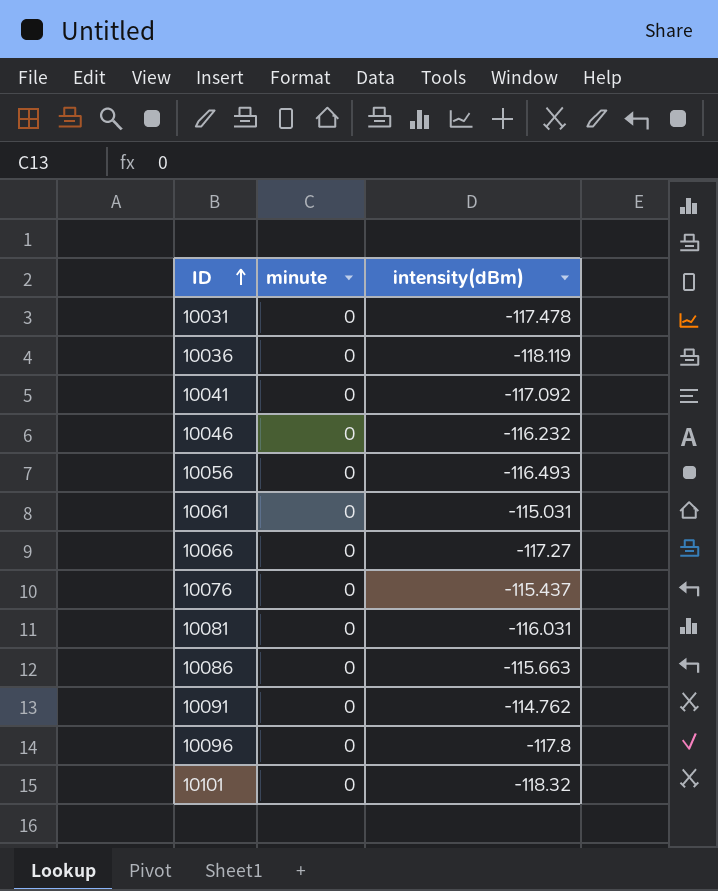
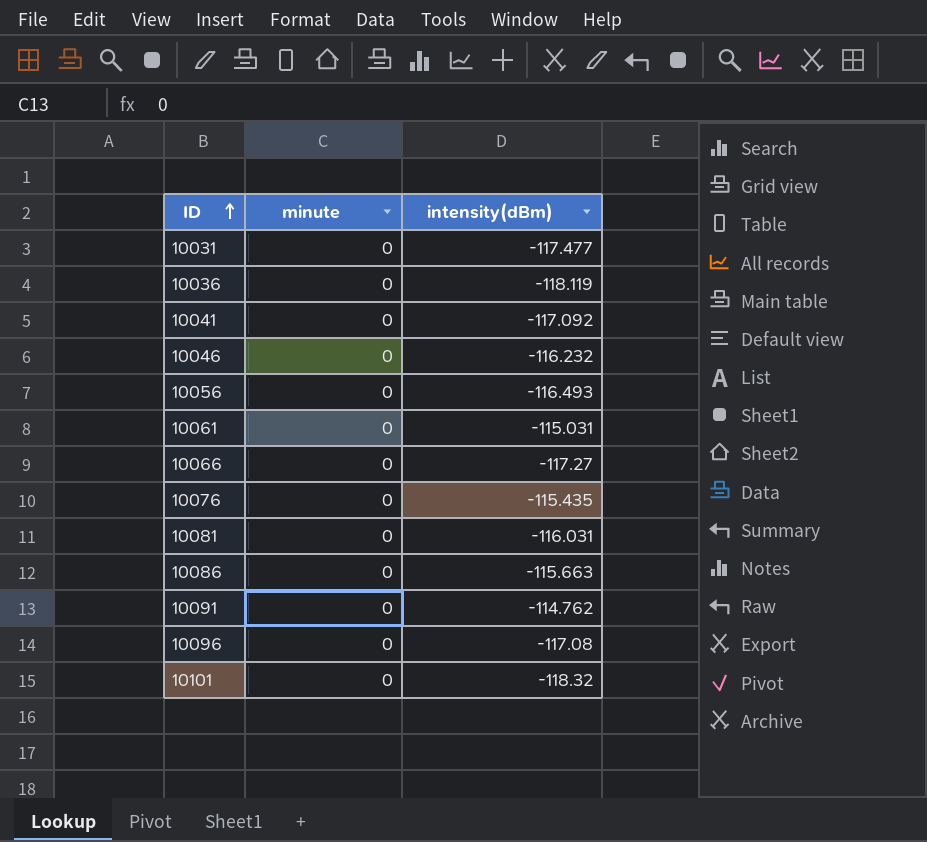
10031 | intensity(dBm): -117.478 -> -117.477
10076 | intensity(dBm): -115.437 -> -115.435
10096 | intensity(dBm): -117.8 -> -117.08

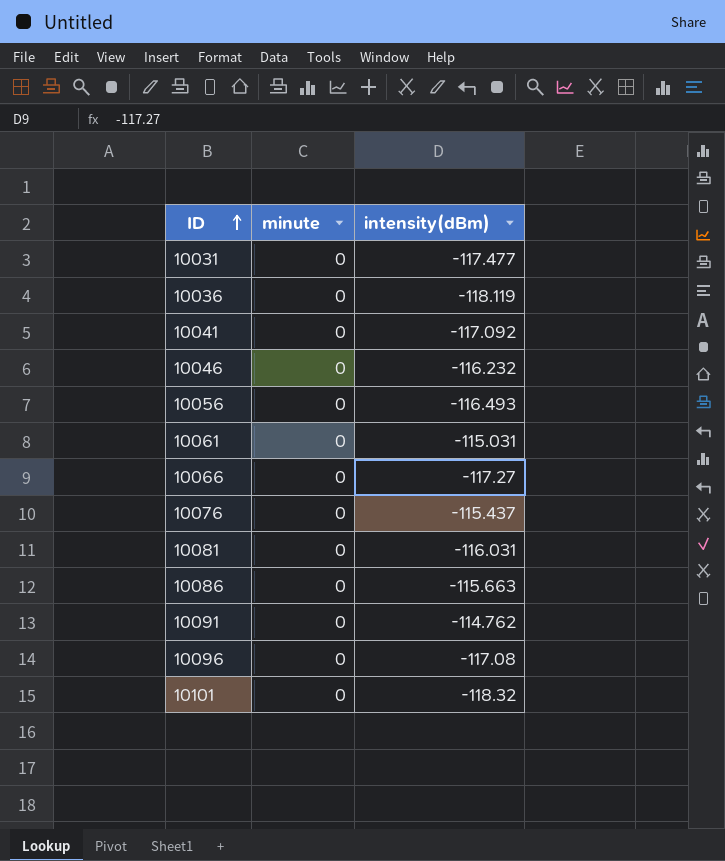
10076 | intensity(dBm): -115.435 -> -115.437

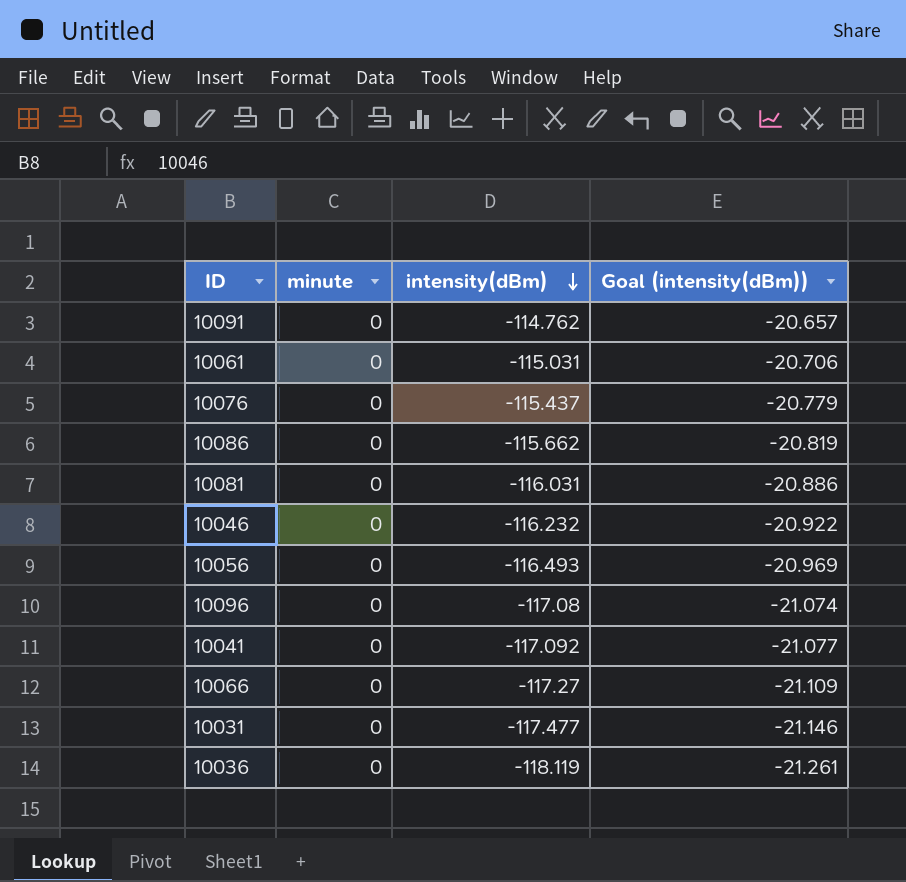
row order: ID ascending -> intensity(dBm) descending
column Goal (intensity(dBm)) | formula: none -> [intensity(dBm)] * 0.18
row 10101: 0 | -118.32 -> none
10086 | intensity(dBm): -115.663 -> -115.662

